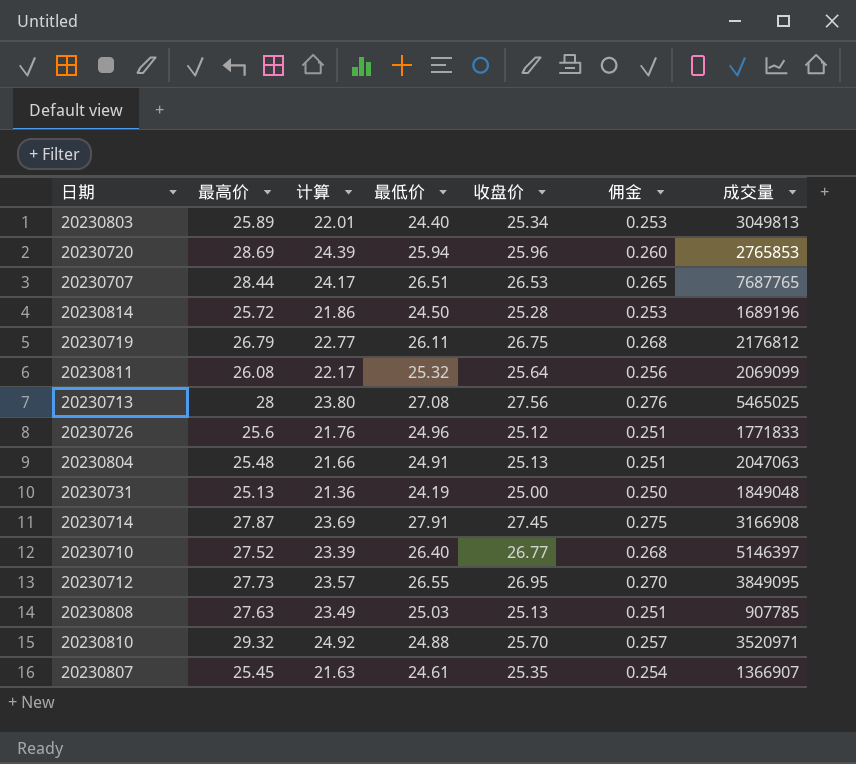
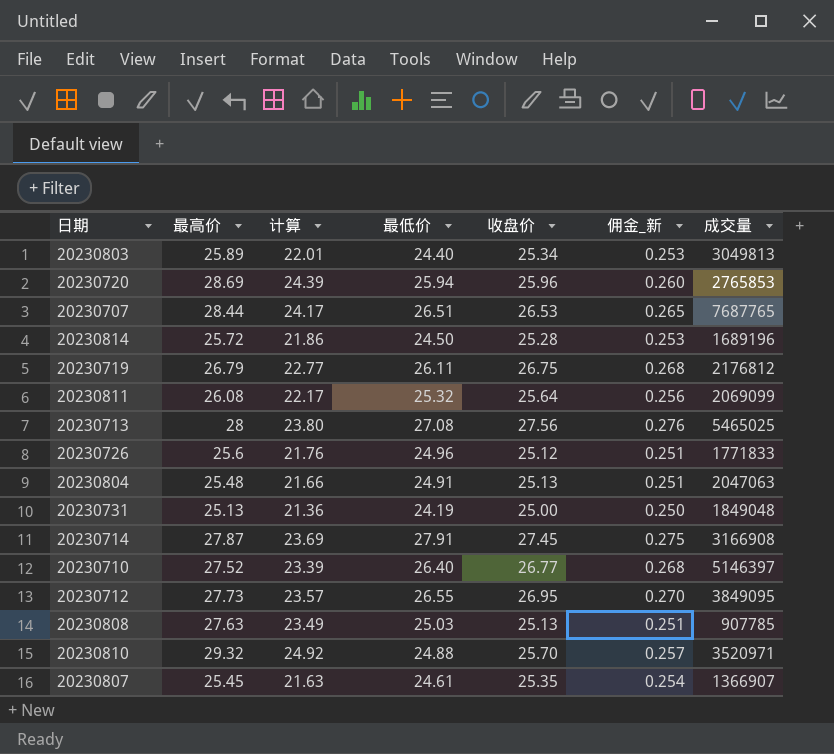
column name: 佣金 -> 佣金_新

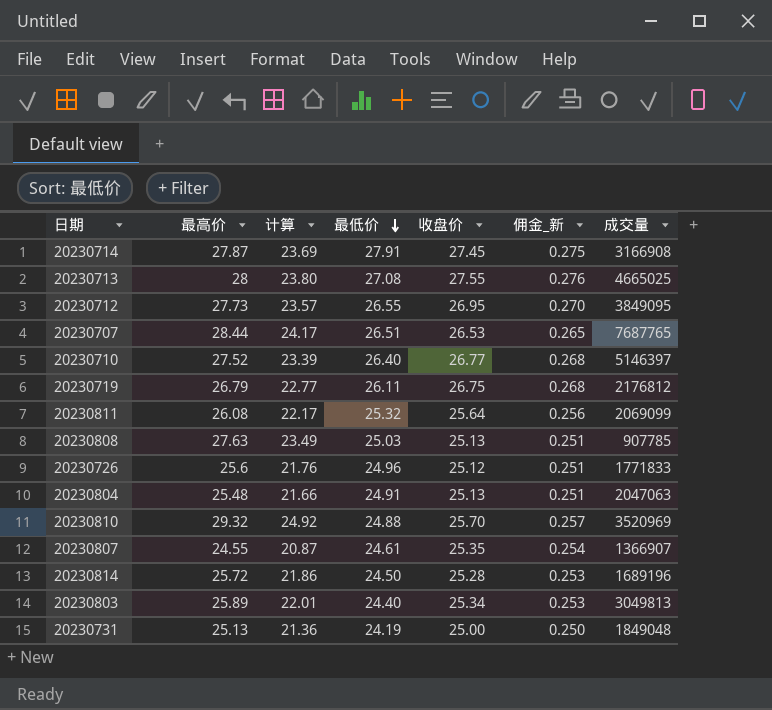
row order: none -> 最低价 descending
row 20230720: 28.69 | 24.39 | 25.94 | 25.96 | 0.260 | 2765853 -> none
20230713 | 收盘价: 27.56 -> 27.55
20230713 | 成交量: 5465025 -> 4665025
20230810 | 成交量: 3520971 -> 3520969
20230807 | 最高价: 25.45 -> 24.55
20230807 | 计算: 21.63 -> 20.87

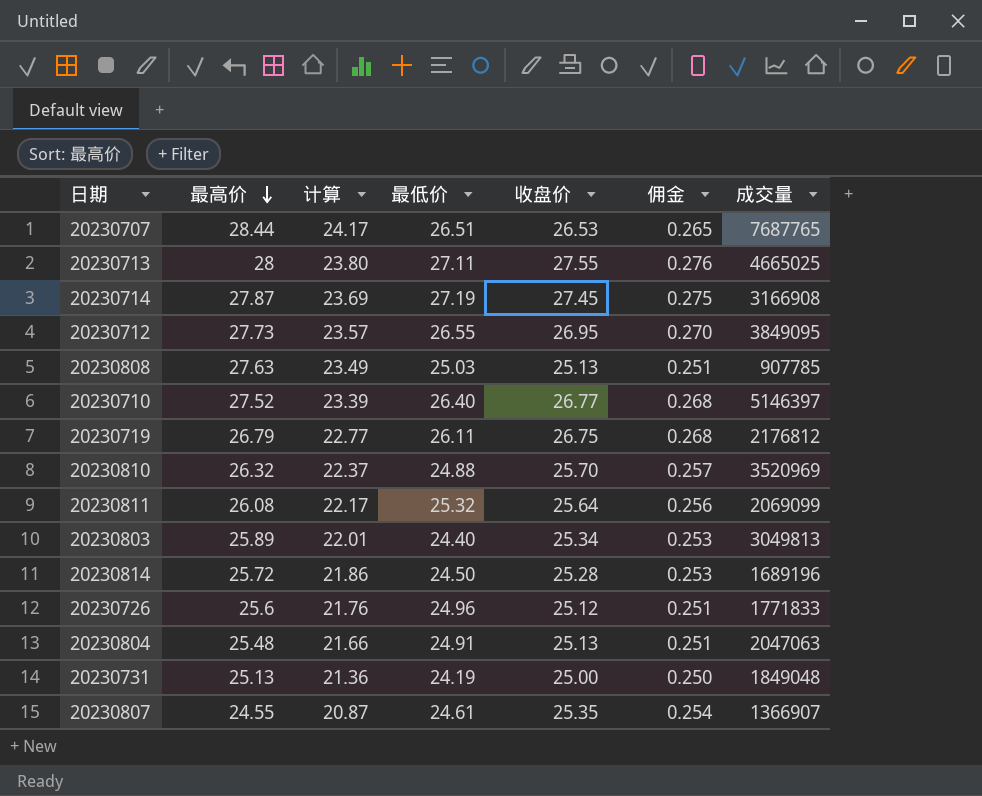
row order: 最低价 descending -> 最高价 descending
column name: 佣金_新 -> 佣金
20230713 | 最低价: 27.08 -> 27.11
20230714 | 最低价: 27.91 -> 27.19
20230810 | 最高价: 29.32 -> 26.32
20230810 | 计算: 24.92 -> 22.37

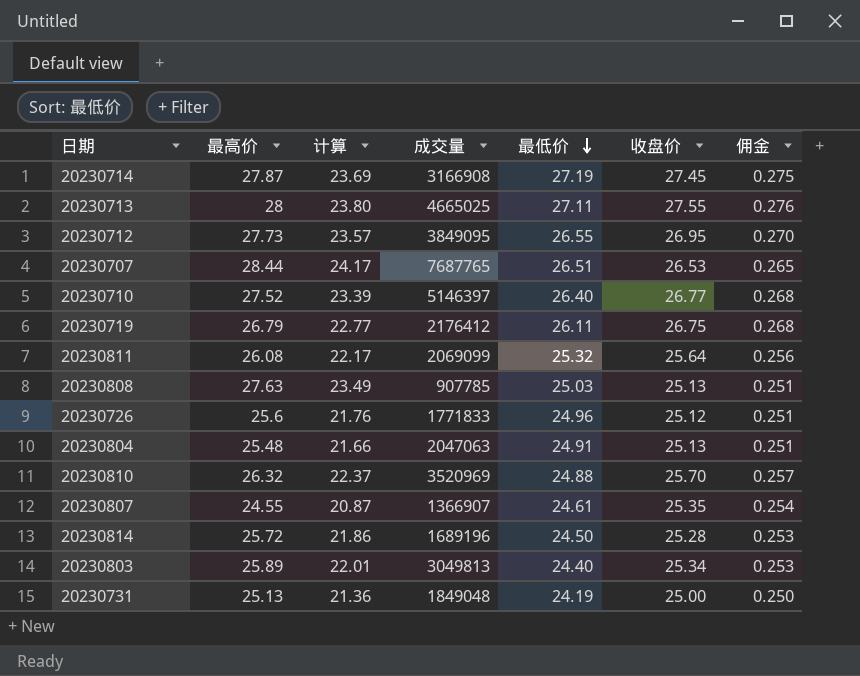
row order: 最高价 descending -> 最低价 descending
column 成交量 | position: 7 -> 4
20230719 | 成交量: 2176812 -> 2176412

